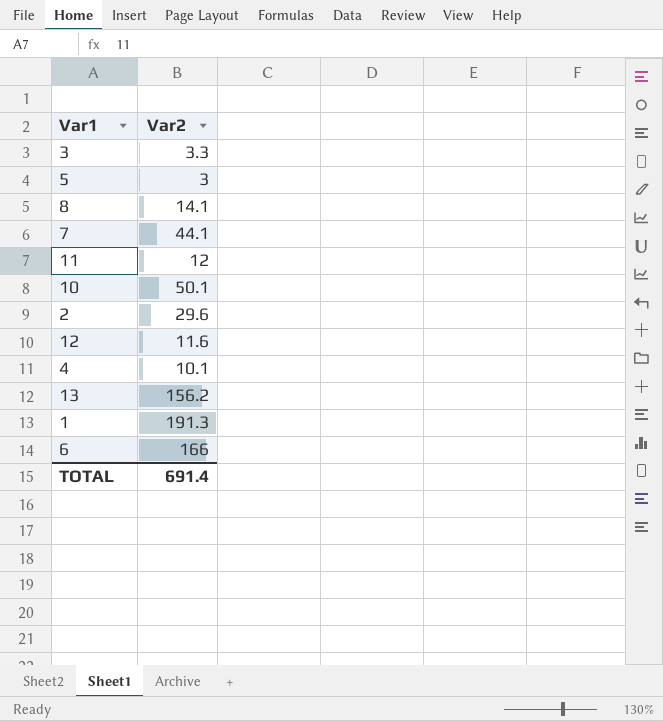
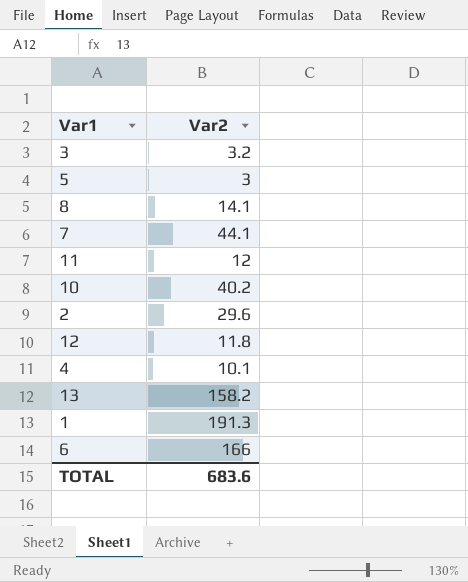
3 | Var2: 3.3 -> 3.2
10 | Var2: 50.1 -> 40.2
12 | Var2: 11.6 -> 11.8
13 | Var2: 156.2 -> 158.2
TOTAL | Var2: 691.4 -> 683.6

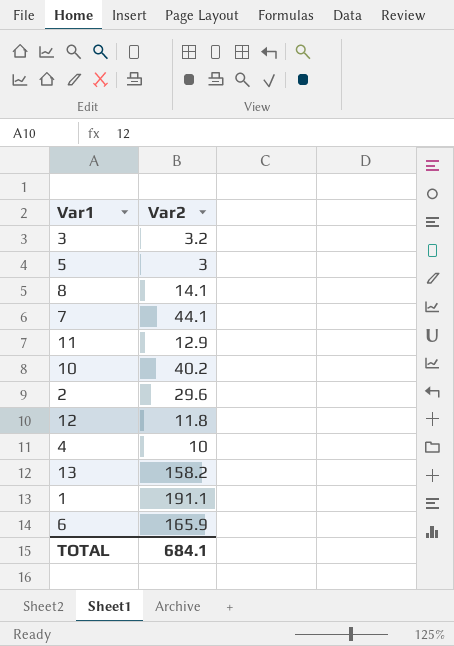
11 | Var2: 12 -> 12.9
4 | Var2: 10.1 -> 10
1 | Var2: 191.3 -> 191.1
6 | Var2: 166 -> 165.9
TOTAL | Var2: 683.6 -> 684.1

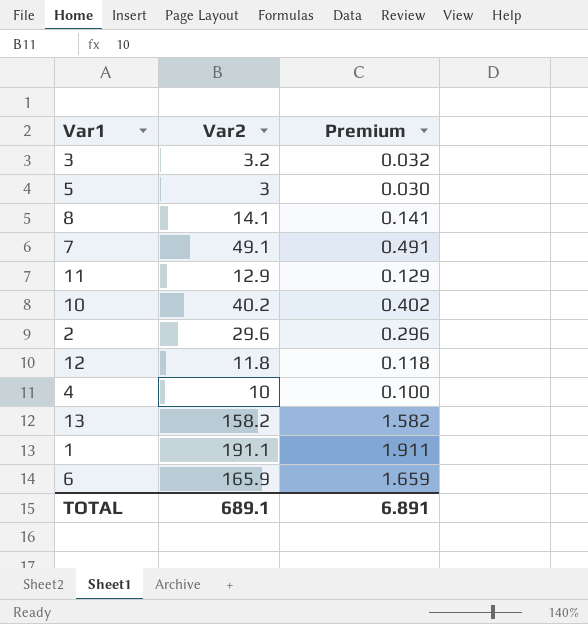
column Premium | formula: none -> [Var2] * 0.01
7 | Var2: 44.1 -> 49.1
TOTAL | Var2: 684.1 -> 689.1

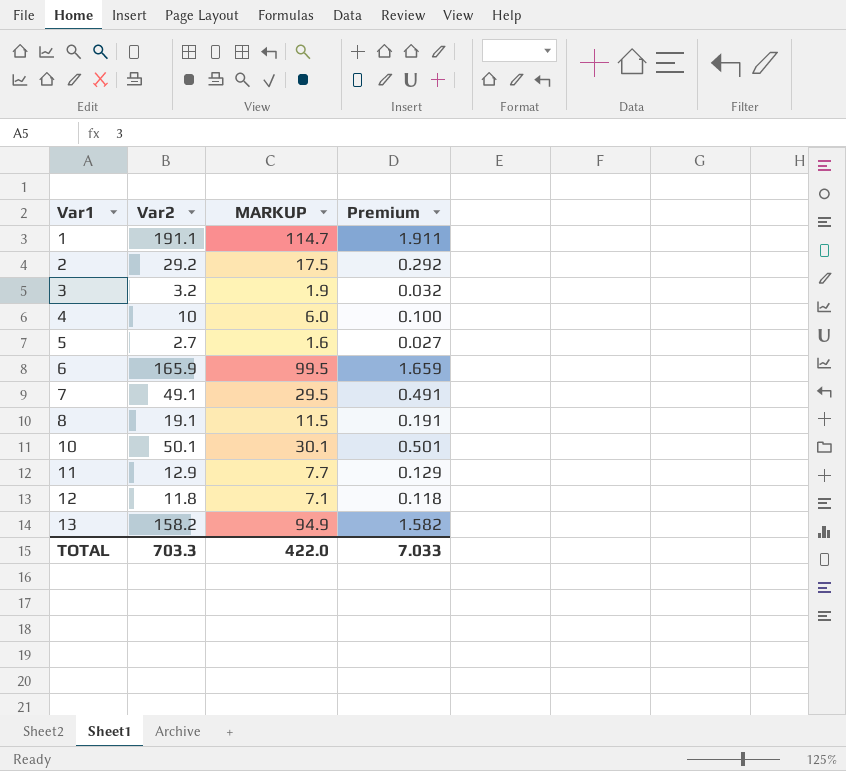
row order: none -> Var1 ascending
column MARKUP | formula: none -> [Var2] * 0.6
2 | Var2: 29.6 -> 29.2
2 | Premium: 0.296 -> 0.292
5 | Var2: 3 -> 2.7
5 | Premium: 0.030 -> 0.027
8 | Var2: 14.1 -> 19.1
8 | Premium: 0.141 -> 0.191
10 | Var2: 40.2 -> 50.1
10 | Premium: 0.402 -> 0.501
TOTAL | Var2: 689.1 -> 703.3
TOTAL | Premium: 6.891 -> 7.033

